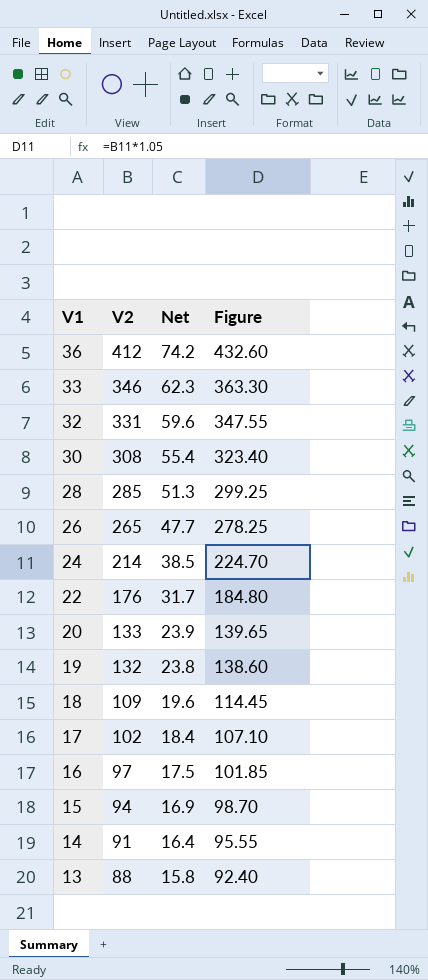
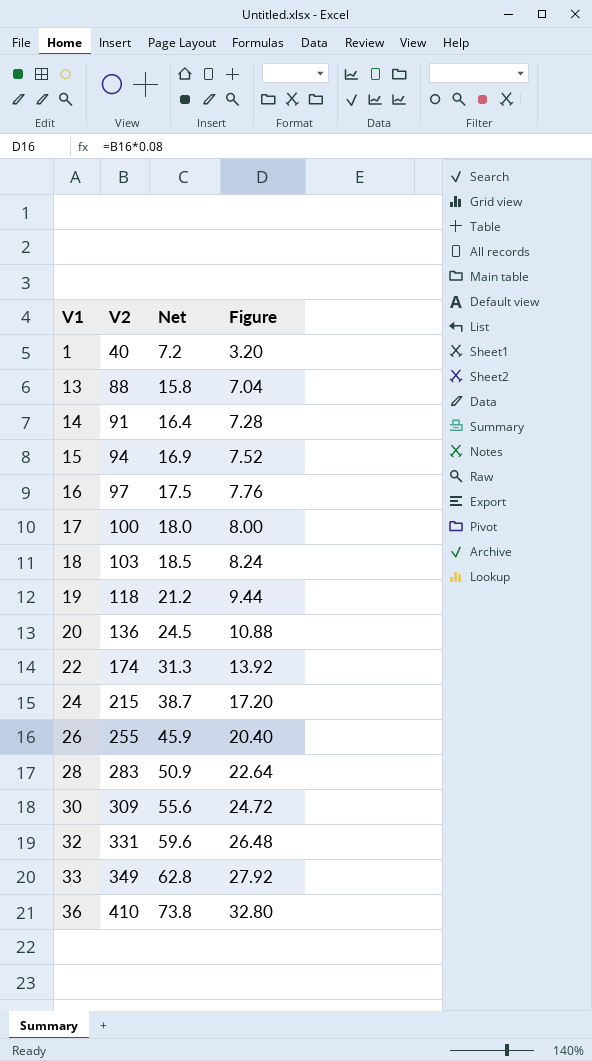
row order: V1 descending -> V1 ascending
column Figure | formula: [V2] * 1.05 -> [V2] * 0.08
row 1: none -> 40 | 7.2 | 3.20
17 | V2: 102 -> 100
17 | Net: 18.4 -> 18.0
18 | V2: 109 -> 103
18 | Net: 19.6 -> 18.5
19 | V2: 132 -> 118
19 | Net: 23.8 -> 21.2
20 | V2: 133 -> 136
20 | Net: 23.9 -> 24.5
22 | V2: 176 -> 174
22 | Net: 31.7 -> 31.3
24 | V2: 214 -> 215
24 | Net: 38.5 -> 38.7
26 | V2: 265 -> 255
26 | Net: 47.7 -> 45.9
28 | V2: 285 -> 283
28 | Net: 51.3 -> 50.9
30 | V2: 308 -> 309
30 | Net: 55.4 -> 55.6
33 | V2: 346 -> 349
33 | Net: 62.3 -> 62.8
36 | V2: 412 -> 410
36 | Net: 74.2 -> 73.8

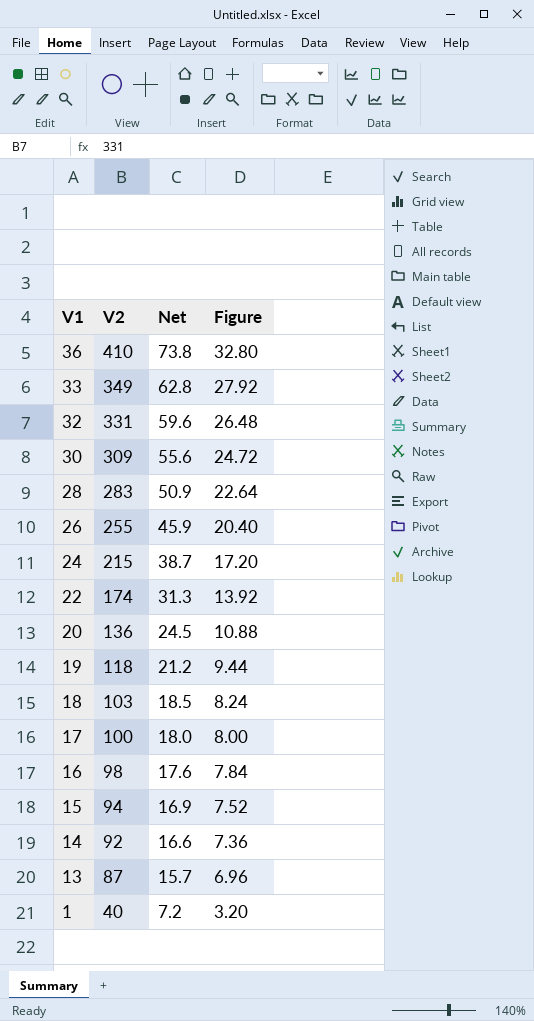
row order: V1 ascending -> V1 descending
16 | V2: 97 -> 98
16 | Net: 17.5 -> 17.6
16 | Figure: 7.76 -> 7.84
14 | V2: 91 -> 92
14 | Net: 16.4 -> 16.6
14 | Figure: 7.28 -> 7.36
13 | V2: 88 -> 87
13 | Net: 15.8 -> 15.7
13 | Figure: 7.04 -> 6.96

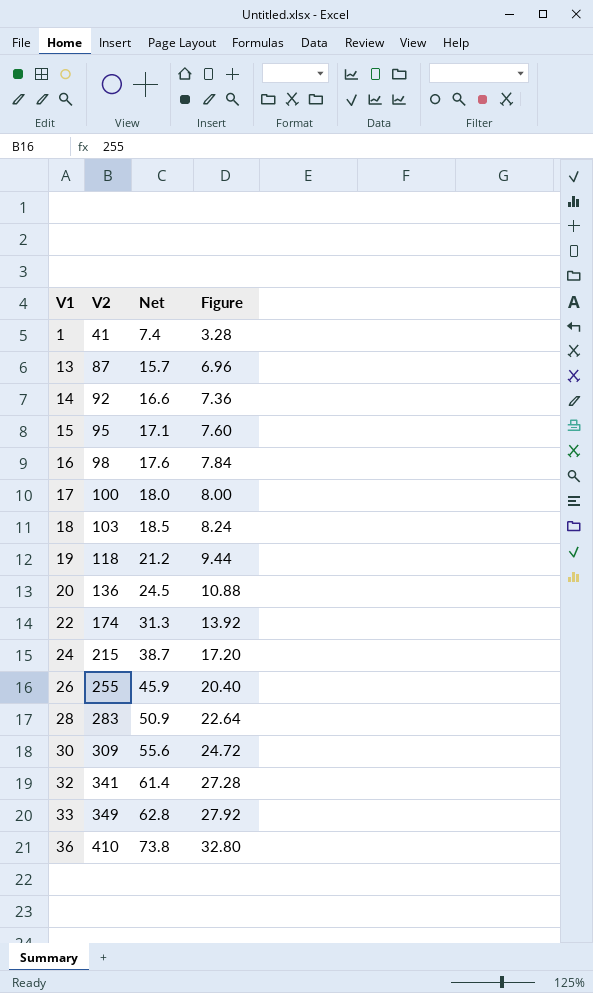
row order: V1 descending -> V1 ascending
1 | V2: 40 -> 41
1 | Net: 7.2 -> 7.4
1 | Figure: 3.20 -> 3.28
15 | V2: 94 -> 95
15 | Net: 16.9 -> 17.1
15 | Figure: 7.52 -> 7.60
32 | V2: 331 -> 341
32 | Net: 59.6 -> 61.4
32 | Figure: 26.48 -> 27.28

